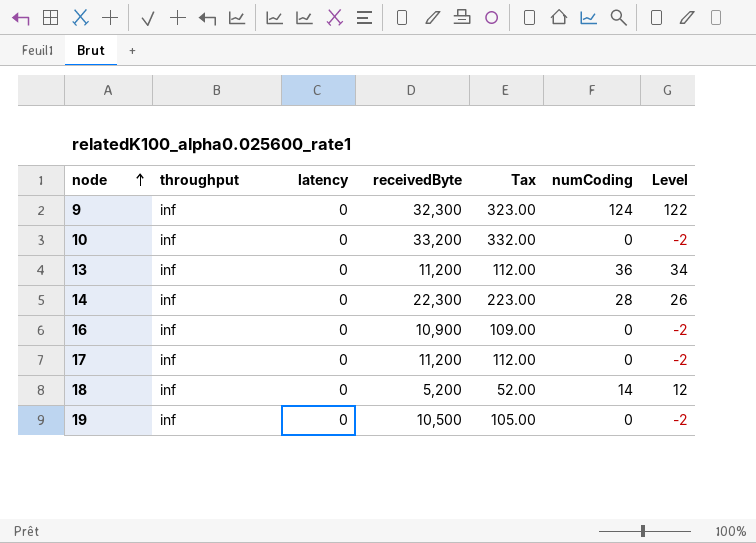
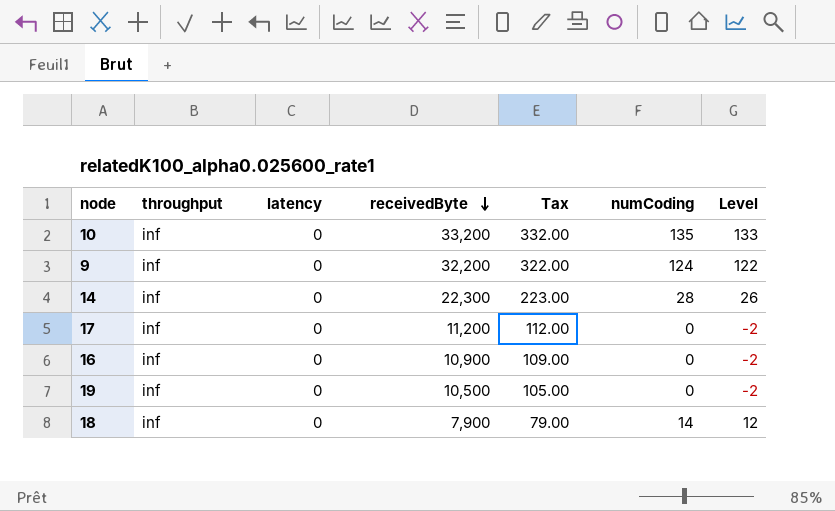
row order: node ascending -> receivedByte descending
row 13: inf | 0 | 11,200 | 112.00 | 36 | 34 -> none
10 | numCoding: 0 -> 135
10 | Level: -2 -> 133
9 | receivedByte: 32,300 -> 32,200
9 | Tax: 323.00 -> 322.00
18 | receivedByte: 5,200 -> 7,900
18 | Tax: 52.00 -> 79.00

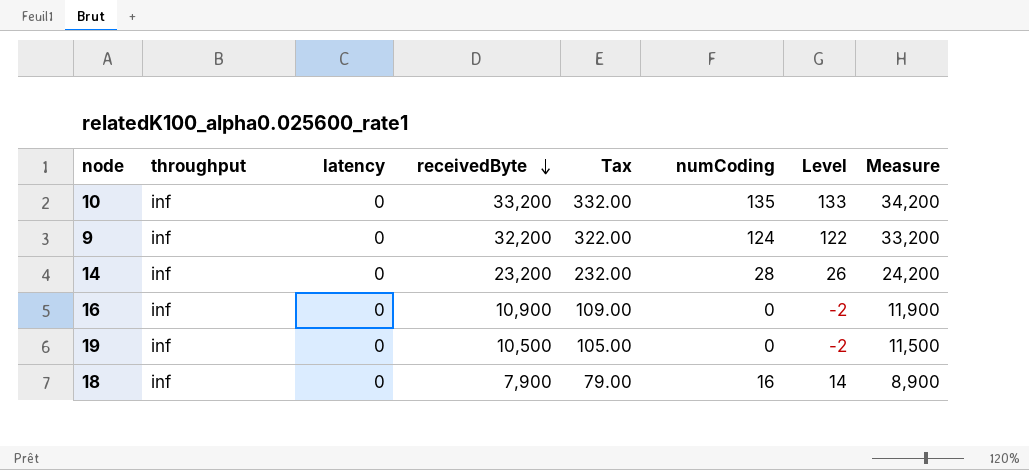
column Measure | formula: none -> [receivedByte] + 1000
row 17: inf | 0 | 11,200 | 112.00 | 0 | -2 -> none
14 | receivedByte: 22,300 -> 23,200
14 | Tax: 223.00 -> 232.00
18 | numCoding: 14 -> 16
18 | Level: 12 -> 14

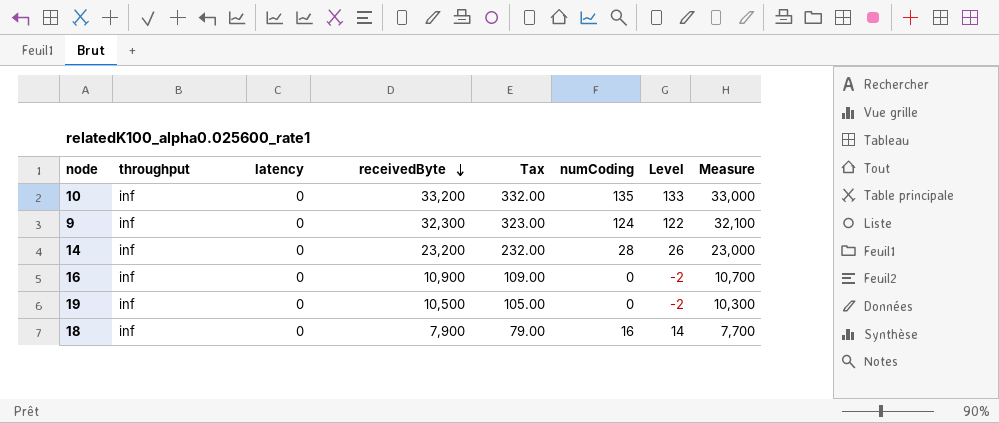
column Measure | formula: [receivedByte] + 1000 -> [receivedByte] - 200
9 | receivedByte: 32,200 -> 32,300
9 | Tax: 322.00 -> 323.00

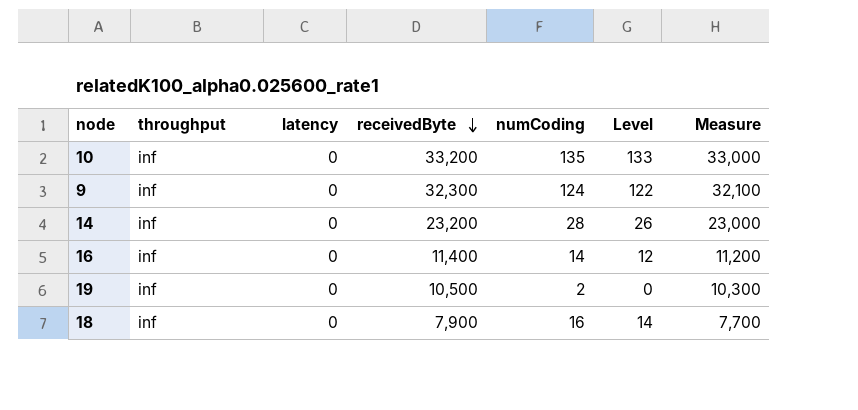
column Tax | formula: [receivedByte] * 0.01 -> none
16 | receivedByte: 10,900 -> 11,400
16 | numCoding: 0 -> 14
16 | Level: -2 -> 12
16 | Measure: 10,700 -> 11,200
19 | numCoding: 0 -> 2
19 | Level: -2 -> 0

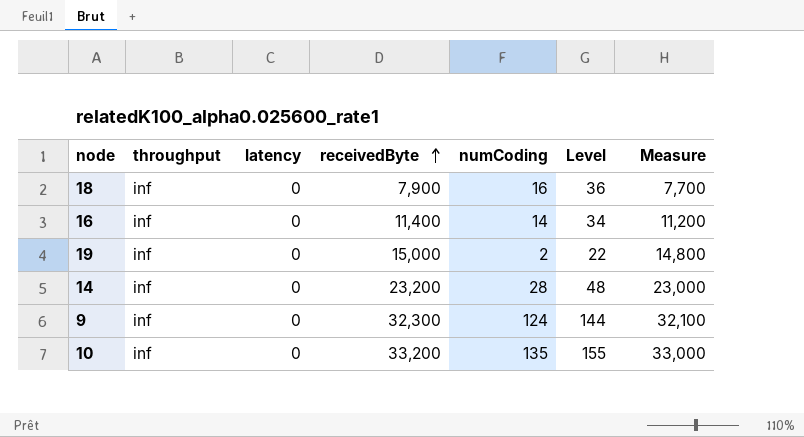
row order: receivedByte descending -> receivedByte ascending
column Level | formula: [numCoding] - 2 -> [numCoding] + 20
19 | receivedByte: 10,500 -> 15,000
19 | Measure: 10,300 -> 14,800

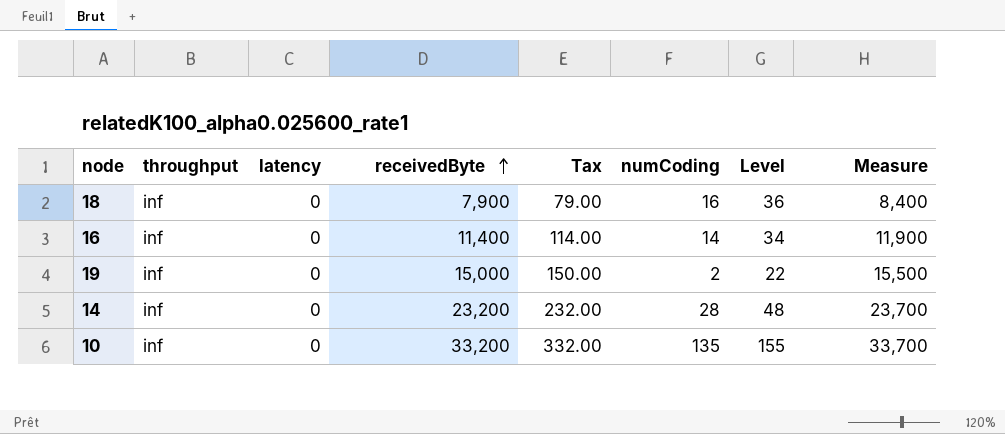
column Tax | formula: none -> [receivedByte] * 0.01
column Measure | formula: [receivedByte] - 200 -> [receivedByte] + 500
row 9: inf | 0 | 32,300 | 124 | 144 | 32,100 -> none

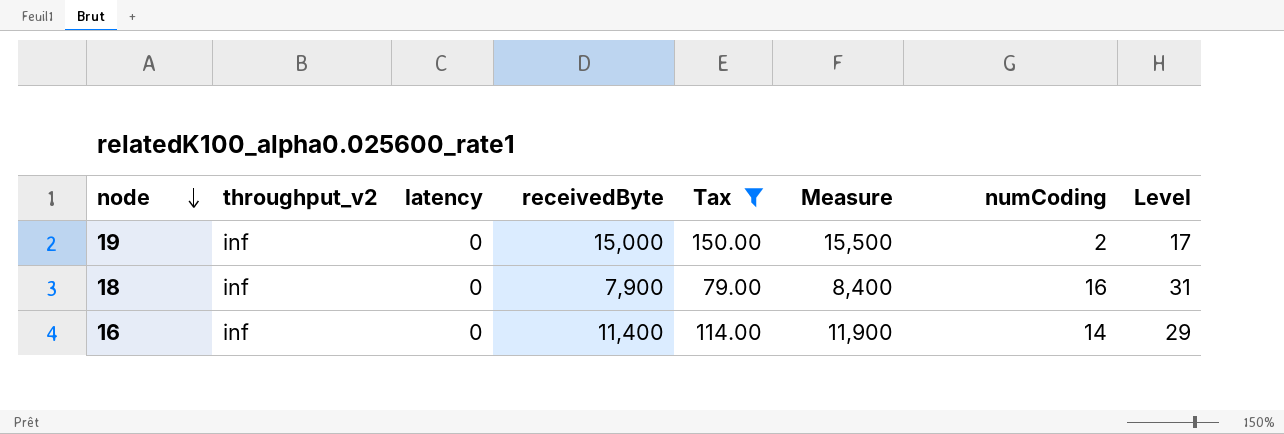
filter: none -> Tax <= 150.00
row order: receivedByte ascending -> node descending
column name: throughput -> throughput_v2
column Measure | position: 8 -> 6
column Level | formula: [numCoding] + 20 -> [numCoding] + 15

